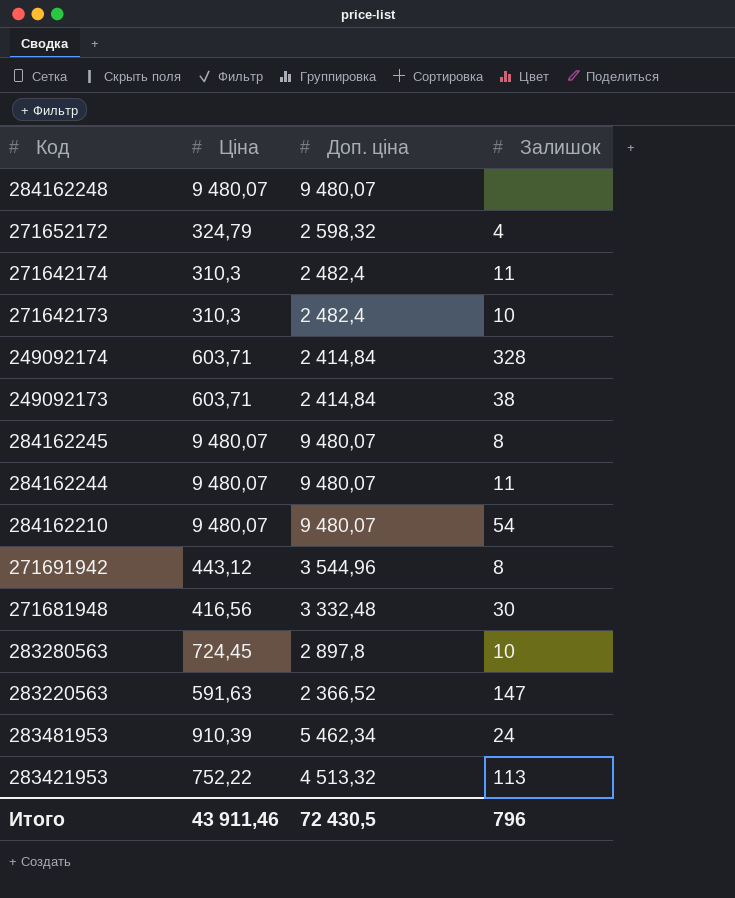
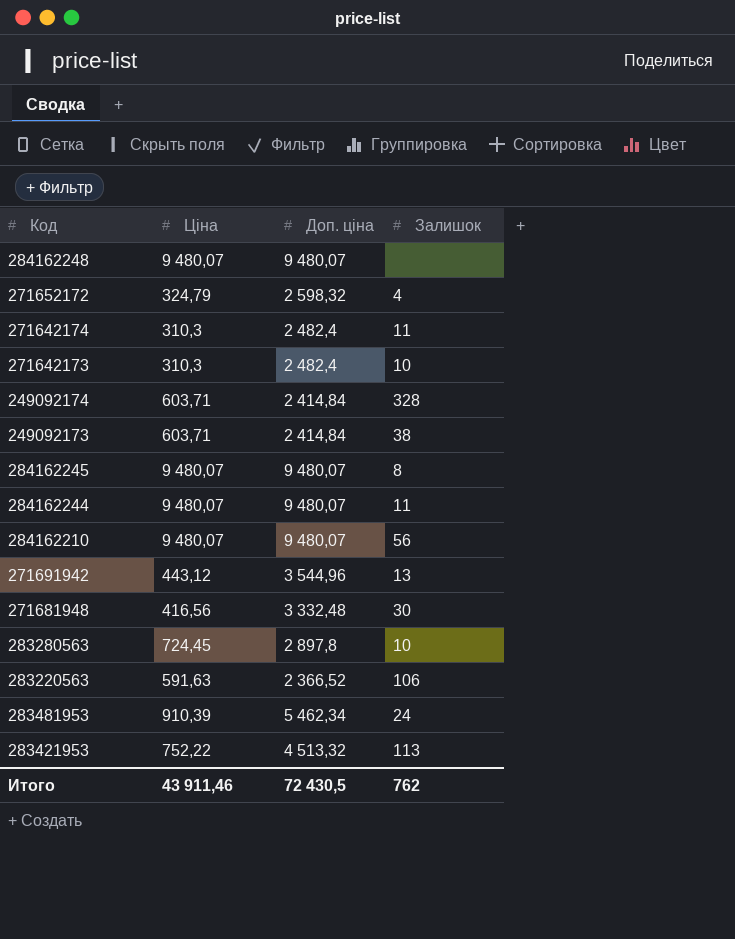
284162210 | Залишок: 54 -> 56
271691942 | Залишок: 8 -> 13
283220563 | Залишок: 147 -> 106
Итого | Залишок: 796 -> 762

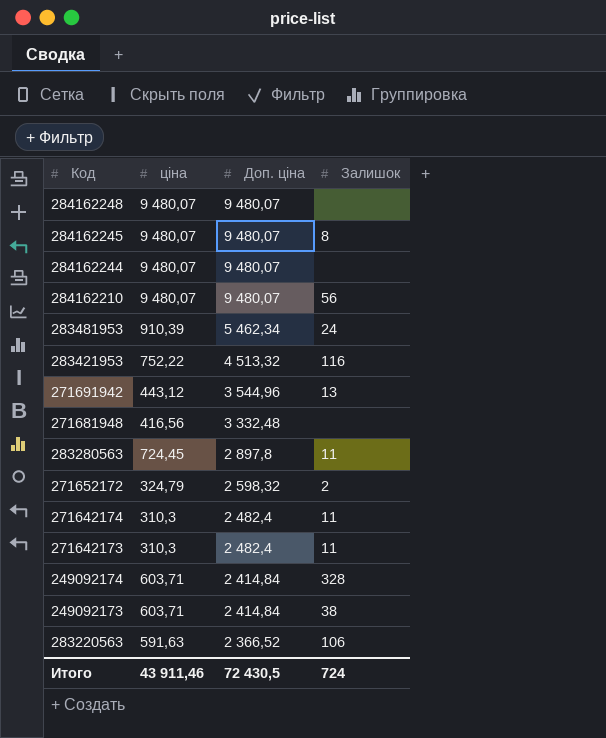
row order: none -> Доп. ціна descending
column name: Ціна -> ціна
284162244 | Залишок: 11 -> none
283421953 | Залишок: 113 -> 116
271681948 | Залишок: 30 -> none
283280563 | Залишок: 10 -> 11
271652172 | Залишок: 4 -> 2
271642173 | Залишок: 10 -> 11
Итого | Залишок: 762 -> 724

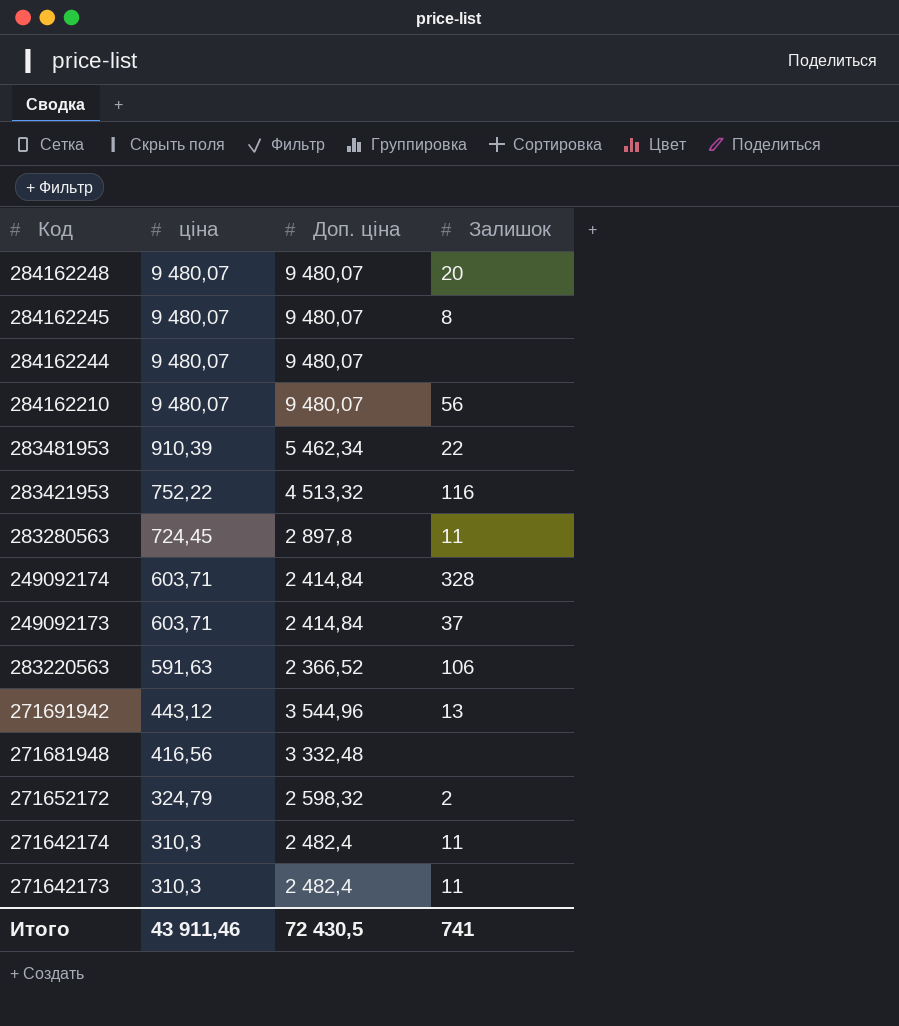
row order: Доп. ціна descending -> ціна descending
284162248 | Залишок: none -> 20
283481953 | Залишок: 24 -> 22
249092173 | Залишок: 38 -> 37
Итого | Залишок: 724 -> 741

